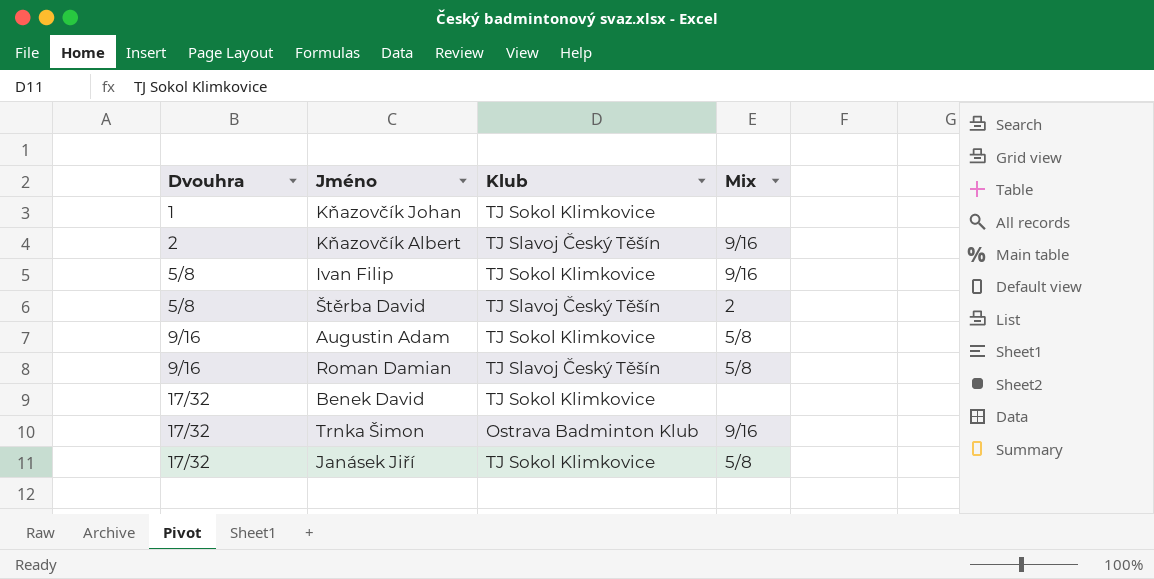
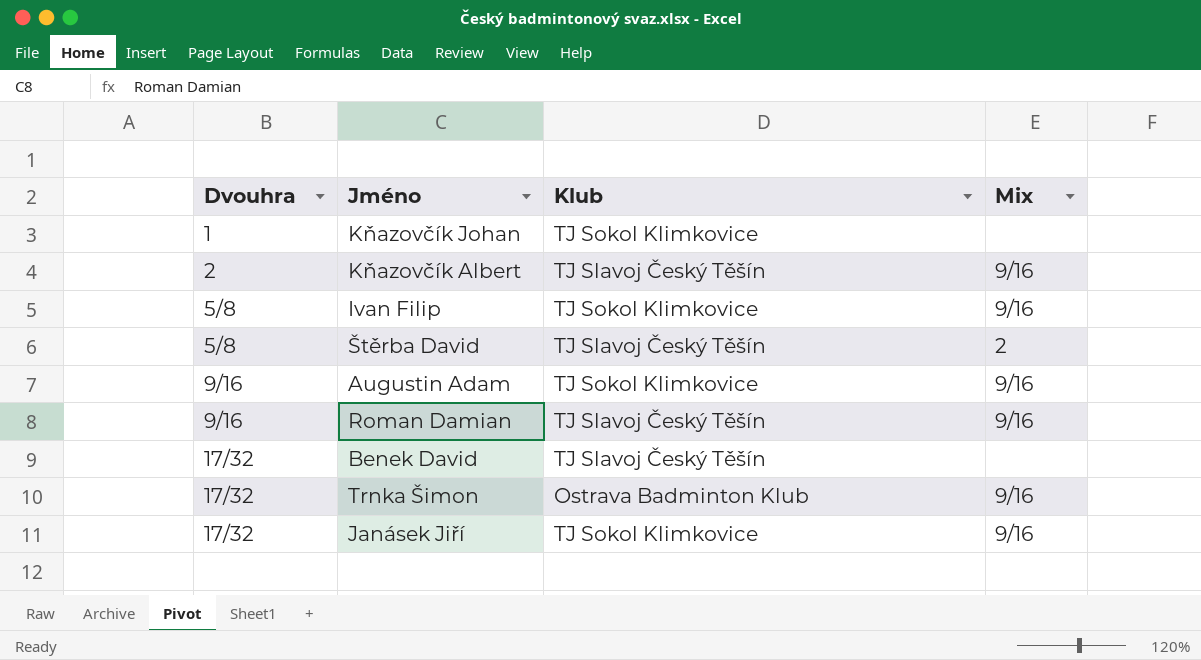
Augustin Adam | Mix: 5/8 -> 9/16
Roman Damian | Mix: 5/8 -> 9/16
Benek David | Klub: TJ Sokol Klimkovice -> TJ Slavoj Český Těšín
Janásek Jiří | Mix: 5/8 -> 9/16

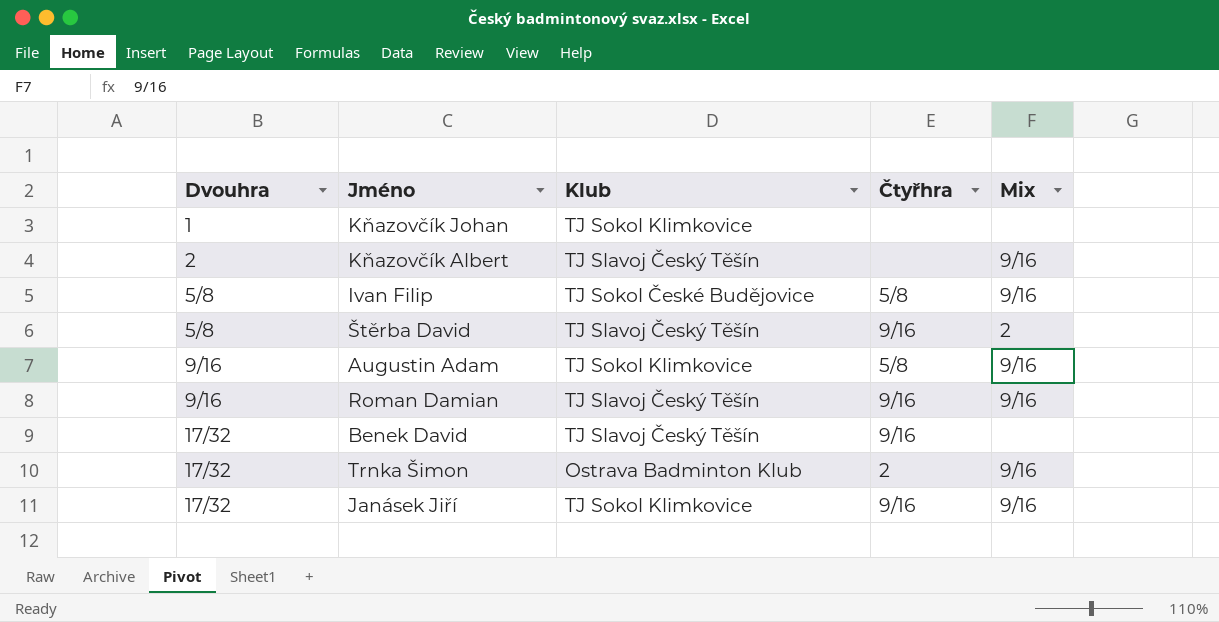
column Čtyřhra | position: none -> 4
Ivan Filip | Klub: TJ Sokol Klimkovice -> TJ Sokol České Budějovice

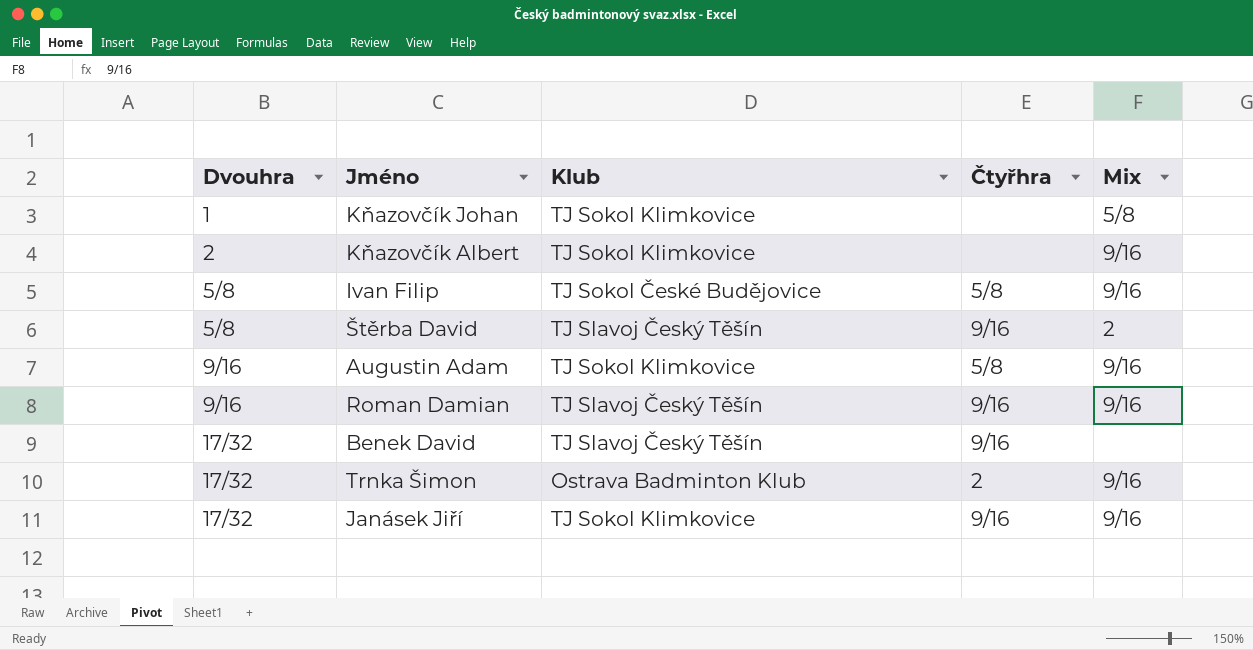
Kňazovčík Johan | Mix: none -> 5/8
Kňazovčík Albert | Klub: TJ Slavoj Český Těšín -> TJ Sokol Klimkovice

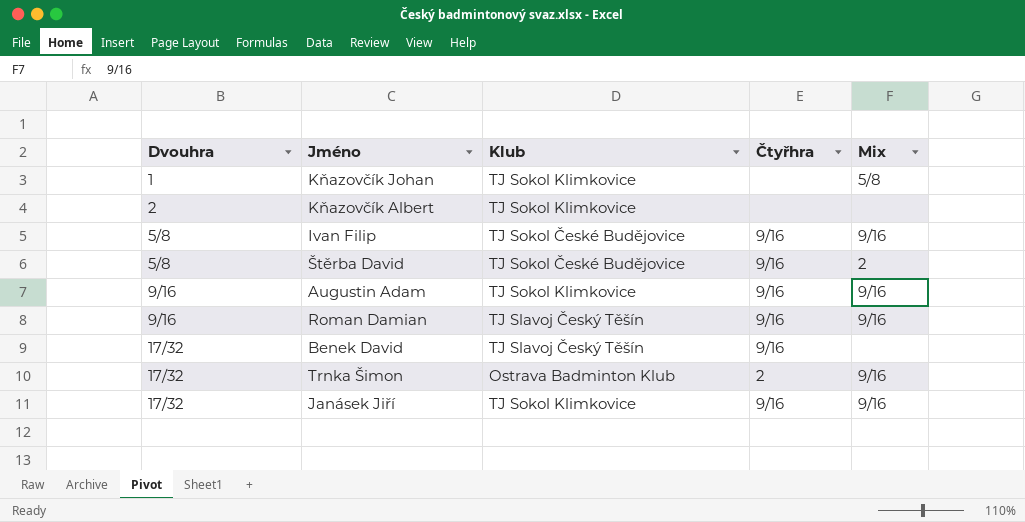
Kňazovčík Albert | Mix: 9/16 -> none
Ivan Filip | Čtyřhra: 5/8 -> 9/16
Štěrba David | Klub: TJ Slavoj Český Těšín -> TJ Sokol České Budějovice
Augustin Adam | Čtyřhra: 5/8 -> 9/16

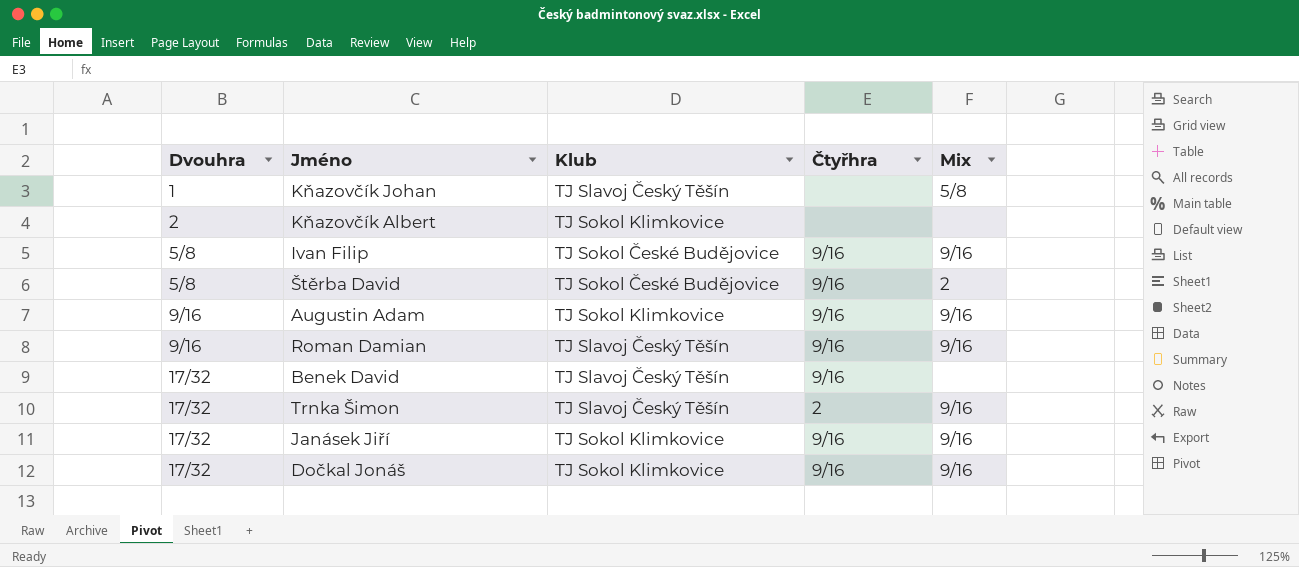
Kňazovčík Johan | Klub: TJ Sokol Klimkovice -> TJ Slavoj Český Těšín
Trnka Šimon | Klub: Ostrava Badminton Klub -> TJ Slavoj Český Těšín
row Dočkal Jonáš: none -> 17/32 | TJ Sokol Klimkovice | 9/16 | 9/16

